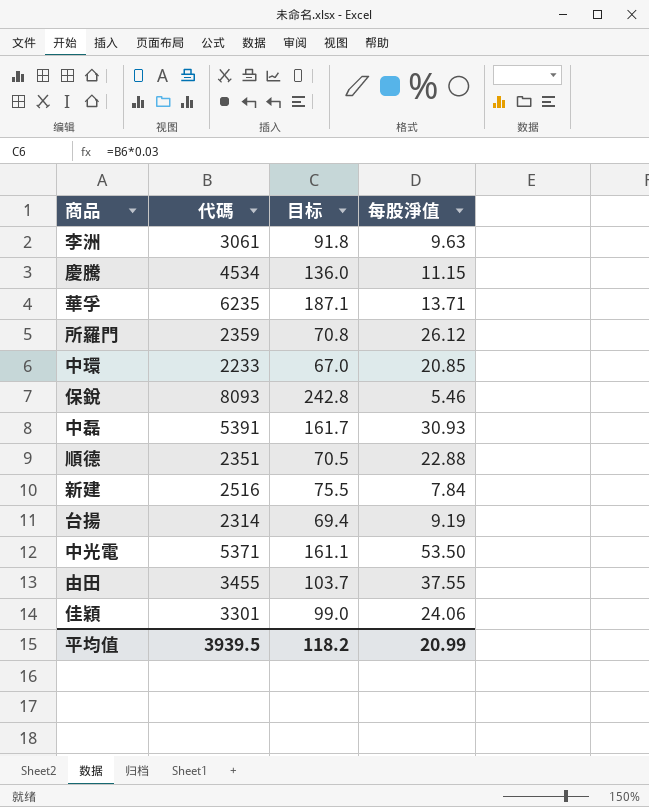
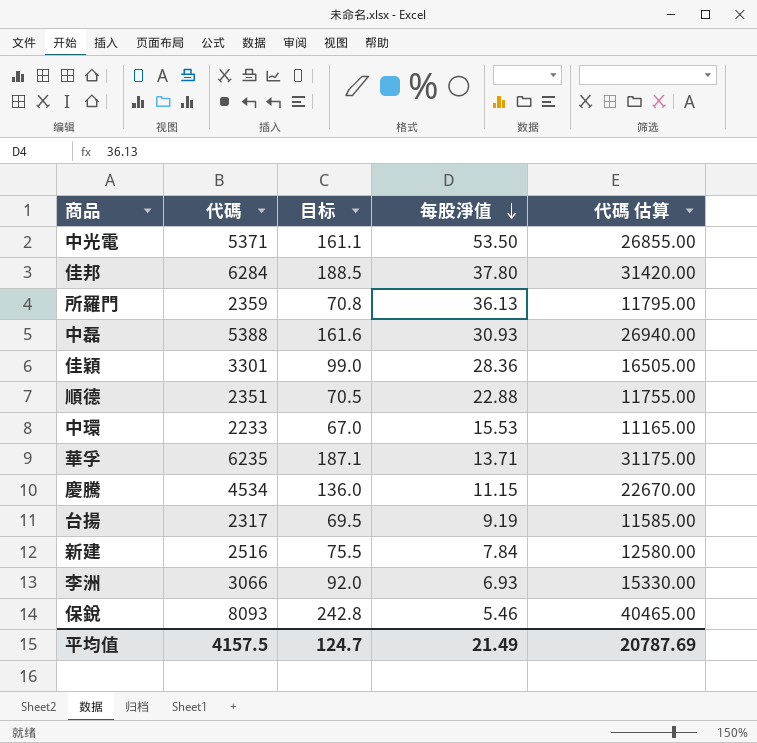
row order: none -> 每股淨值 descending
column 代碼 估算 | formula: none -> [代碼] * 5
row 由田: 3455 | 103.7 | 37.55 -> none
row 佳邦: none -> 6284 | 188.5 | 37.80 | 31420.00
所羅門 | 每股淨值: 26.12 -> 36.13
中磊 | 代碼: 5391 -> 5388
中磊 | 目标: 161.7 -> 161.6
佳穎 | 每股淨值: 24.06 -> 28.36
中環 | 每股淨值: 20.85 -> 15.53
台揚 | 代碼: 2314 -> 2317
台揚 | 目标: 69.4 -> 69.5
李洲 | 代碼: 3061 -> 3066
李洲 | 目标: 91.8 -> 92.0
李洲 | 每股淨值: 9.63 -> 6.93
平均值 | 代碼: 3939.5 -> 4157.5
平均值 | 目标: 118.2 -> 124.7
平均值 | 每股淨值: 20.99 -> 21.49

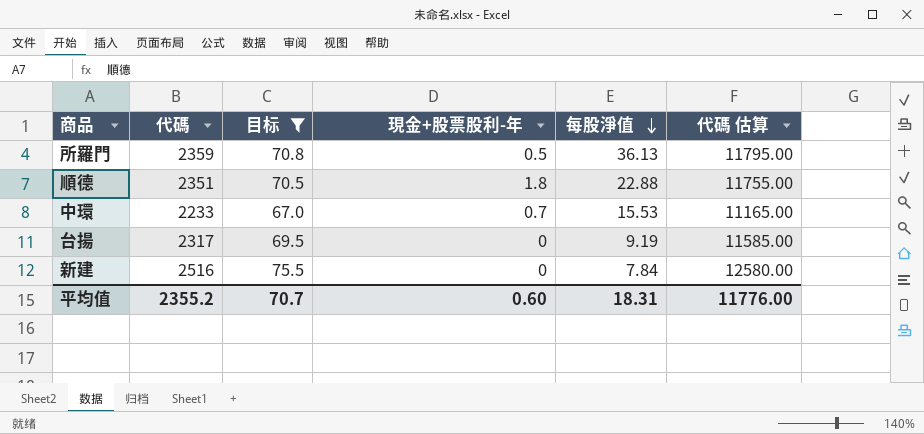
filter: none -> 目标 <= 75.5
column 現金+股票股利-年 | position: none -> 4
平均值 | 代碼: 4157.5 -> 2355.2
平均值 | 目标: 124.7 -> 70.7
平均值 | 每股淨值: 21.49 -> 18.31
平均值 | 代碼 估算: 20787.69 -> 11776.00

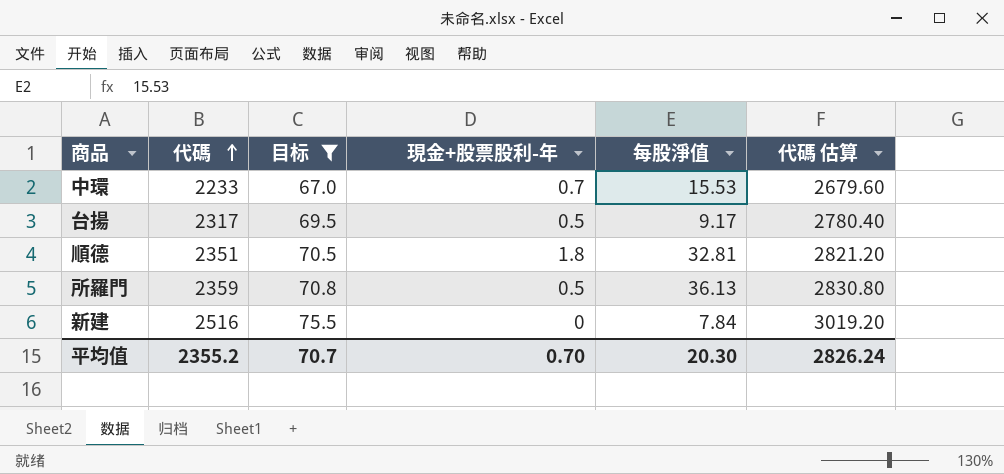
row order: 每股淨值 descending -> 代碼 ascending
column 代碼 估算 | formula: [代碼] * 5 -> [代碼] * 1.2
台揚 | 現金+股票股利-年: 0 -> 0.5
台揚 | 每股淨值: 9.19 -> 9.17
順德 | 每股淨值: 22.88 -> 32.81
平均值 | 現金+股票股利-年: 0.60 -> 0.70
平均值 | 每股淨值: 18.31 -> 20.30
平均值 | 代碼 估算: 11776.00 -> 2826.24

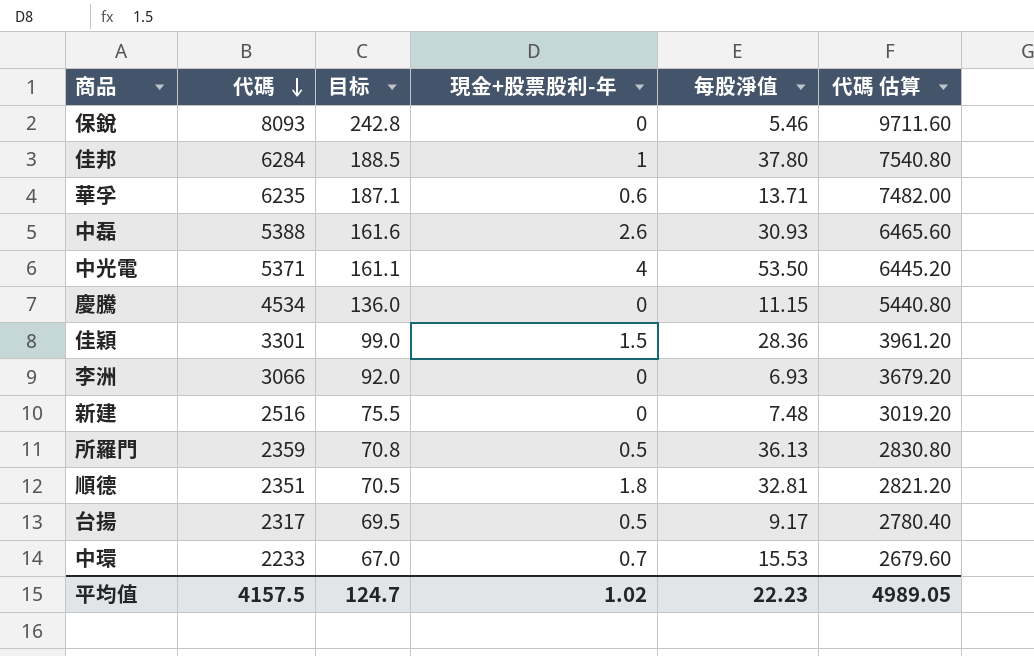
filter: 目标 <= 75.5 -> none
row order: 代碼 ascending -> 代碼 descending
新建 | 每股淨值: 7.84 -> 7.48
平均值 | 代碼: 2355.2 -> 4157.5
平均值 | 目标: 70.7 -> 124.7
平均值 | 現金+股票股利-年: 0.70 -> 1.02
平均值 | 每股淨值: 20.30 -> 22.23
平均值 | 代碼 估算: 2826.24 -> 4989.05

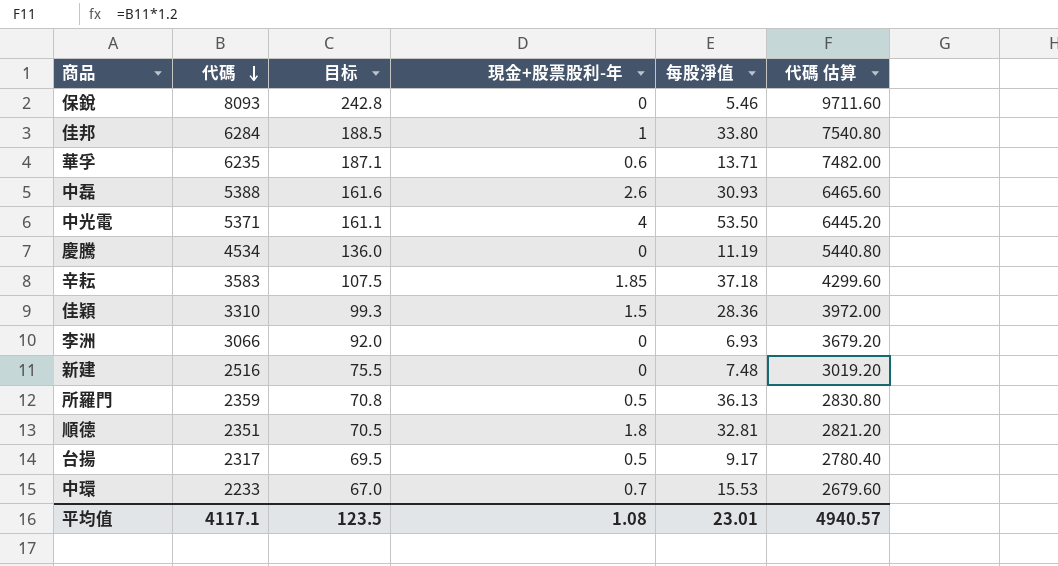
佳邦 | 每股淨值: 37.80 -> 33.80
慶騰 | 每股淨值: 11.15 -> 11.19
row 辛耘: none -> 3583 | 107.5 | 1.85 | 37.18 | 4299.60
佳穎 | 代碼: 3301 -> 3310
佳穎 | 目标: 99.0 -> 99.3
佳穎 | 代碼 估算: 3961.20 -> 3972.00
平均值 | 代碼: 4157.5 -> 4117.1
平均值 | 目标: 124.7 -> 123.5
平均值 | 現金+股票股利-年: 1.02 -> 1.08
平均值 | 每股淨值: 22.23 -> 23.01
平均值 | 代碼 估算: 4989.05 -> 4940.57

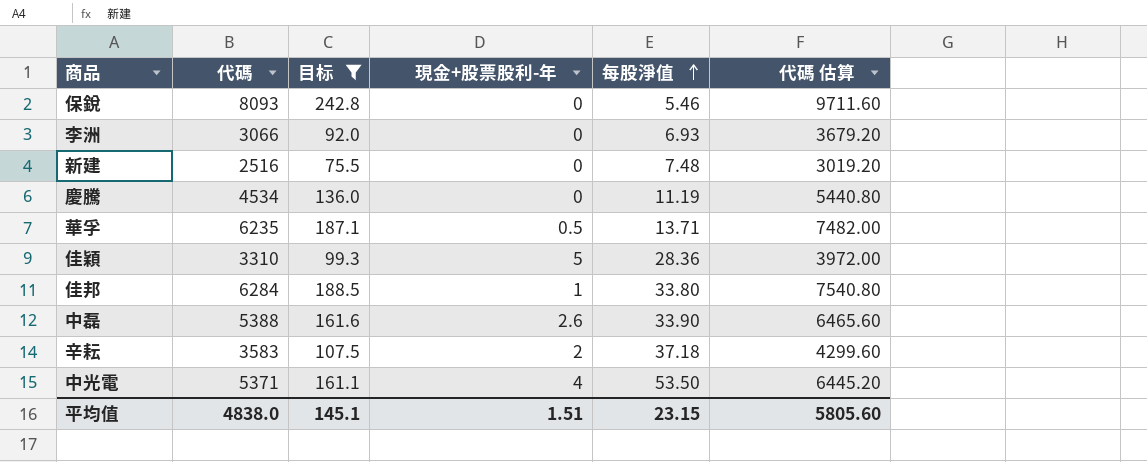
filter: none -> 目标 >= 75.5
row order: 代碼 descending -> 每股淨值 ascending
華孚 | 現金+股票股利-年: 0.6 -> 0.5
佳穎 | 現金+股票股利-年: 1.5 -> 5
中磊 | 每股淨值: 30.93 -> 33.90
辛耘 | 現金+股票股利-年: 1.85 -> 2
平均值 | 代碼: 4117.1 -> 4838.0
平均值 | 目标: 123.5 -> 145.1
平均值 | 現金+股票股利-年: 1.08 -> 1.51
平均值 | 每股淨值: 23.01 -> 23.15
平均值 | 代碼 估算: 4940.57 -> 5805.60

